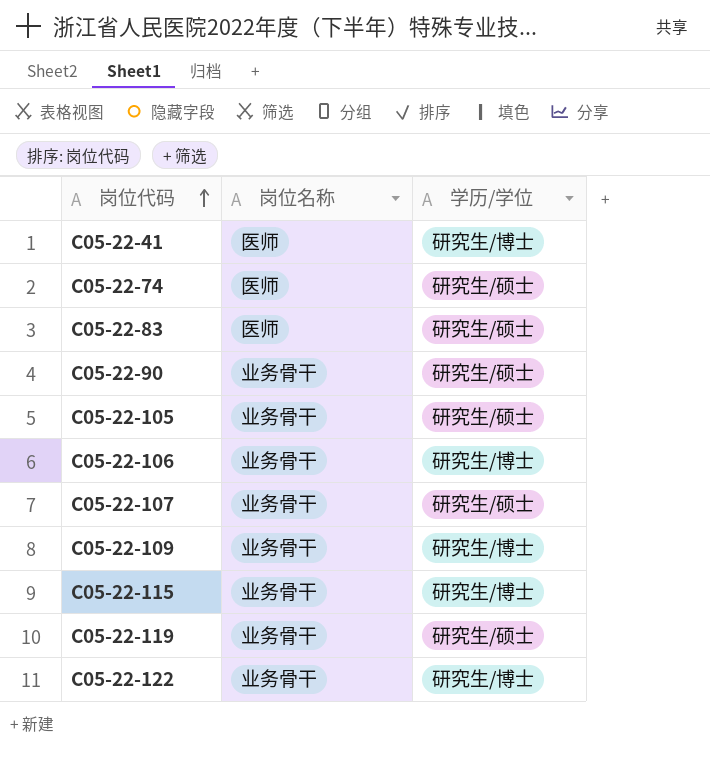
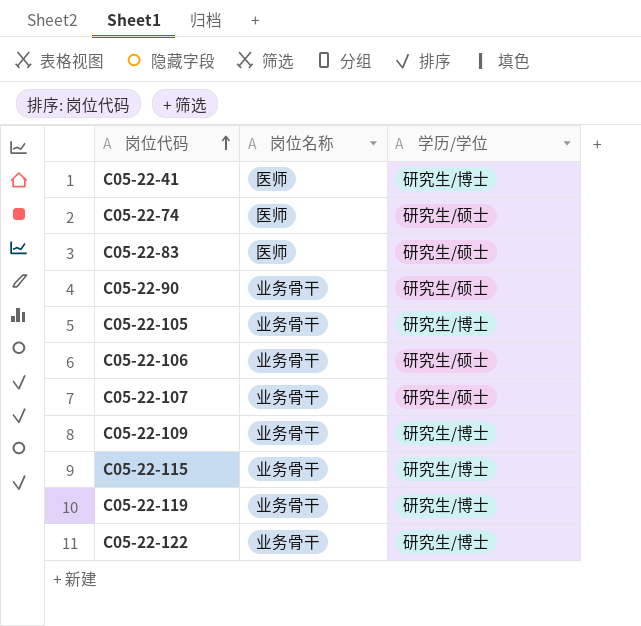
C05-22-105 | 学历/学位: 研究生/硕士 -> 研究生/博士
C05-22-106 | 学历/学位: 研究生/博士 -> 研究生/硕士
C05-22-119 | 学历/学位: 研究生/硕士 -> 研究生/博士

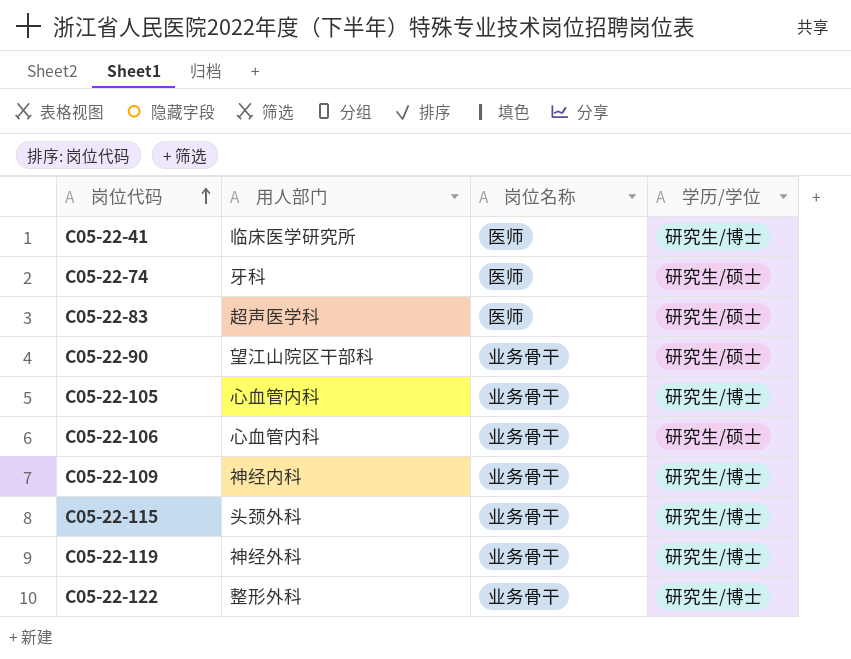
column 用人部门 | position: none -> 2
row C05-22-107: 业务骨干 | 研究生/硕士 -> none

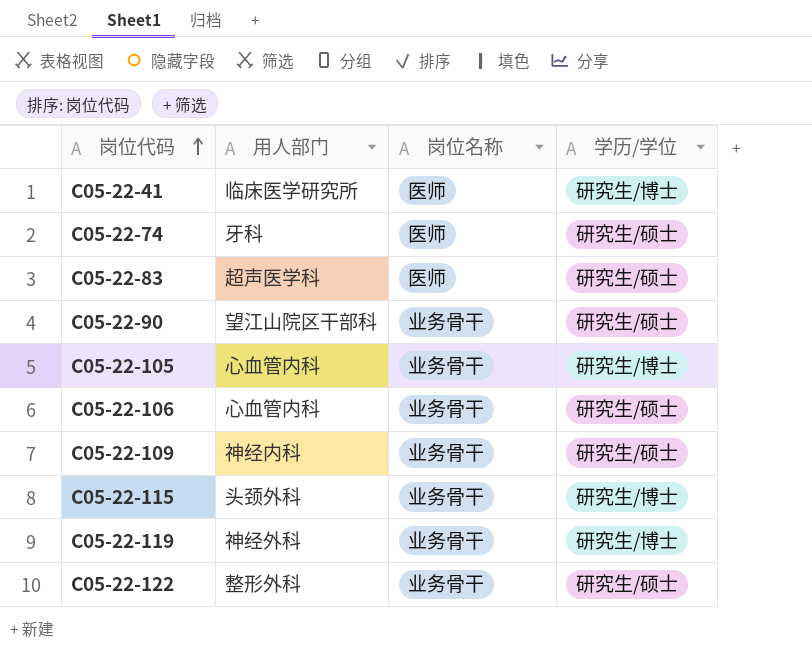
C05-22-109 | 学历/学位: 研究生/博士 -> 研究生/硕士
C05-22-122 | 学历/学位: 研究生/博士 -> 研究生/硕士

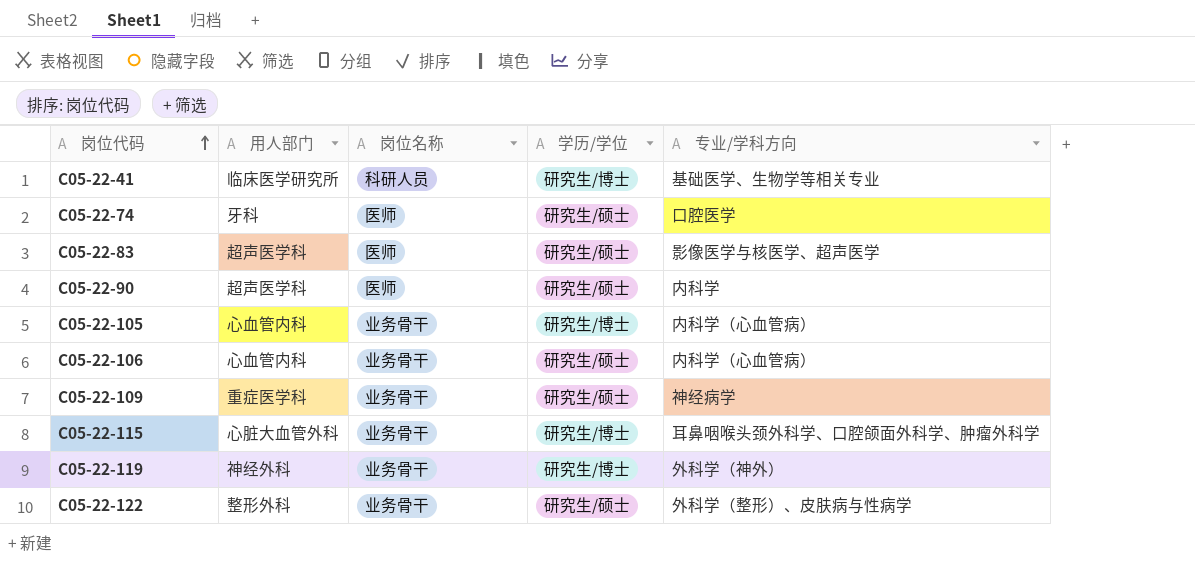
column 专业/学科方向 | position: none -> 5
C05-22-41 | 岗位名称: 医师 -> 科研人员
C05-22-90 | 用人部门: 望江山院区干部科 -> 超声医学科
C05-22-90 | 岗位名称: 业务骨干 -> 医师
C05-22-109 | 用人部门: 神经内科 -> 重症医学科
C05-22-115 | 用人部门: 头颈外科 -> 心脏大血管外科

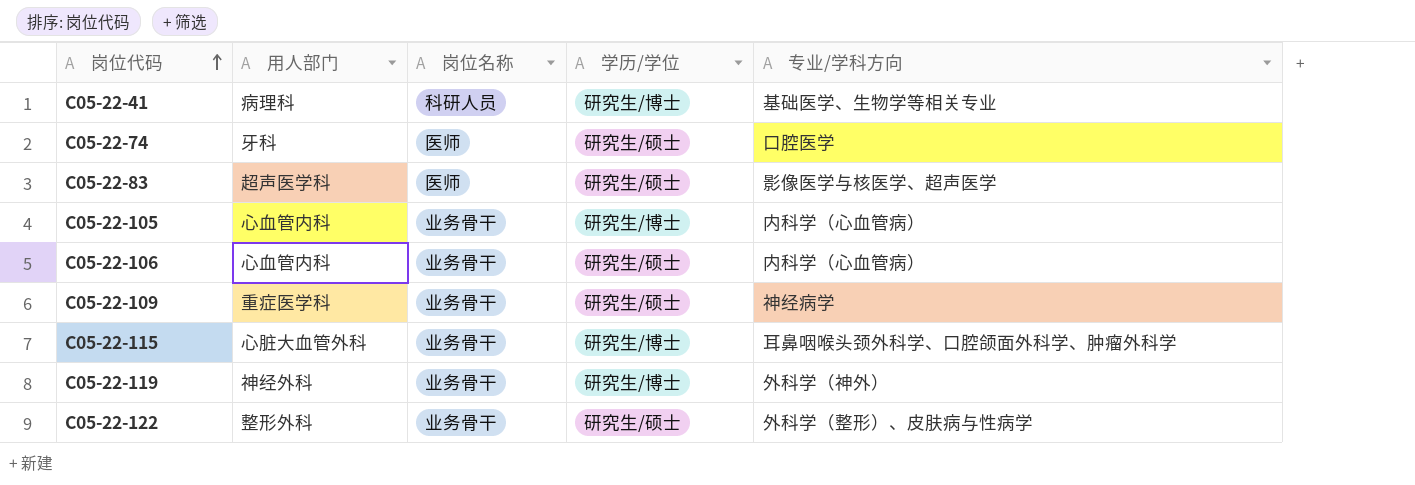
row C05-22-90: 超声医学科 | 医师 | 研究生/硕士 | 内科学 -> none
C05-22-41 | 用人部门: 临床医学研究所 -> 病理科

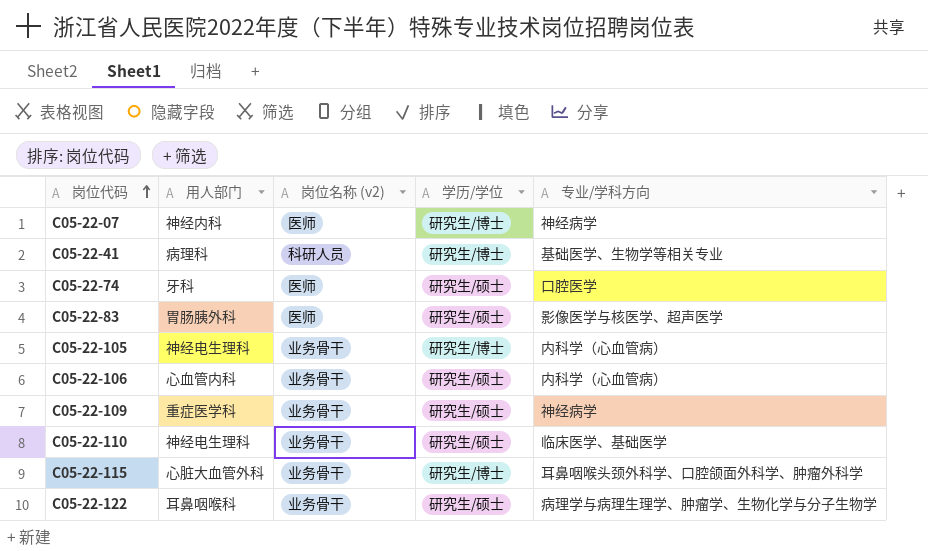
column name: 岗位名称 -> 岗位名称 (v2)
row C05-22-119: 神经外科 | 业务骨干 | 研究生/博士 | 外科学（神外） -> none
row C05-22-07: none -> 神经内科 | 医师 | 研究生/博士 | 神经病学
C05-22-83 | 用人部门: 超声医学科 -> 胃肠胰外科
C05-22-105 | 用人部门: 心血管内科 -> 神经电生理科
row C05-22-110: none -> 神经电生理科 | 业务骨干 | 研究生/硕士 | 临床医学、基础医学
C05-22-122 | 用人部门: 整形外科 -> 耳鼻咽喉科
C05-22-122 | 专业/学科方向: 外科学（整形）、皮肤病与性病学 -> 病理学与病理生理学、肿瘤学、生物化学与分子生物学

